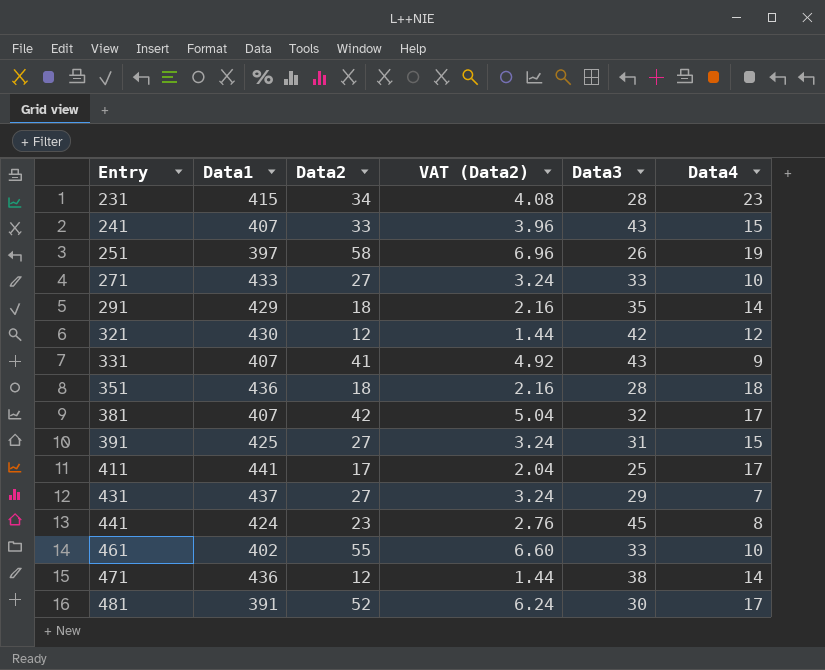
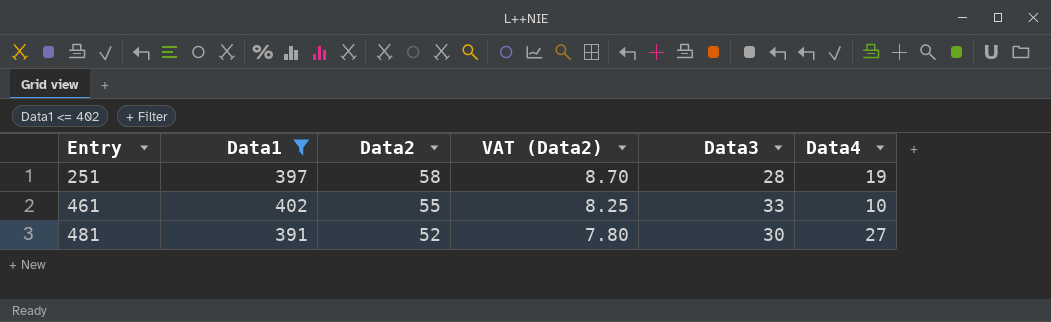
filter: none -> Data1 <= 402
column VAT (Data2) | formula: [Data2] * 0.12 -> [Data2] * 0.15
251 | Data3: 26 -> 28
481 | Data4: 17 -> 27

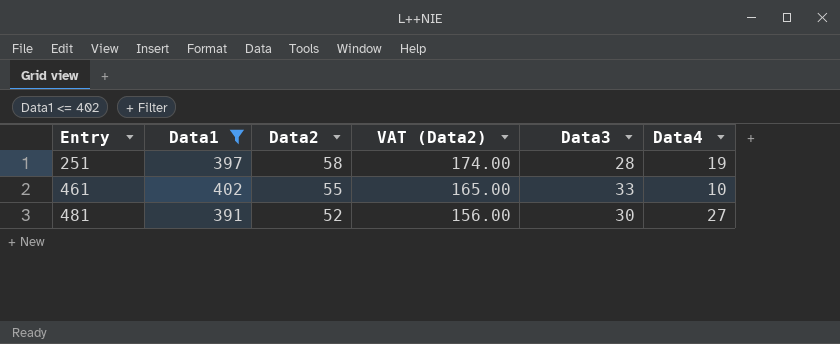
column VAT (Data2) | formula: [Data2] * 0.15 -> [Data2] * 3

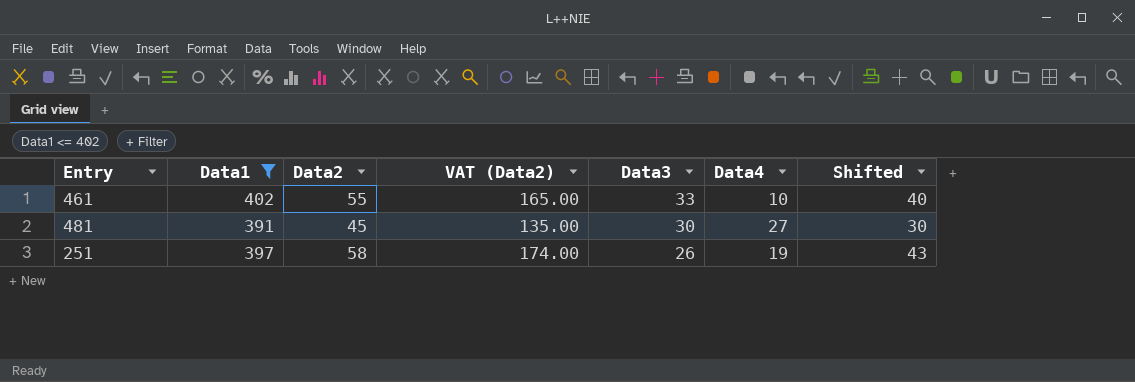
row order: Entry ascending -> Data3 descending
column Shifted | formula: none -> [Data2] - 15
481 | Data2: 52 -> 45
481 | VAT (Data2): 156.00 -> 135.00
251 | Data3: 28 -> 26

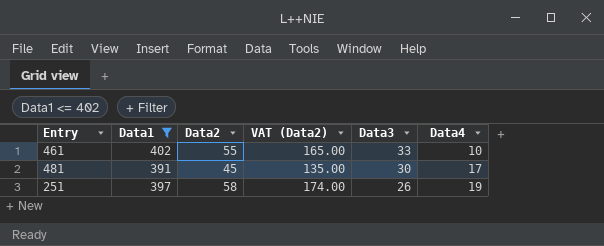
column Shifted | formula: [Data2] - 15 -> none
481 | Data4: 27 -> 17

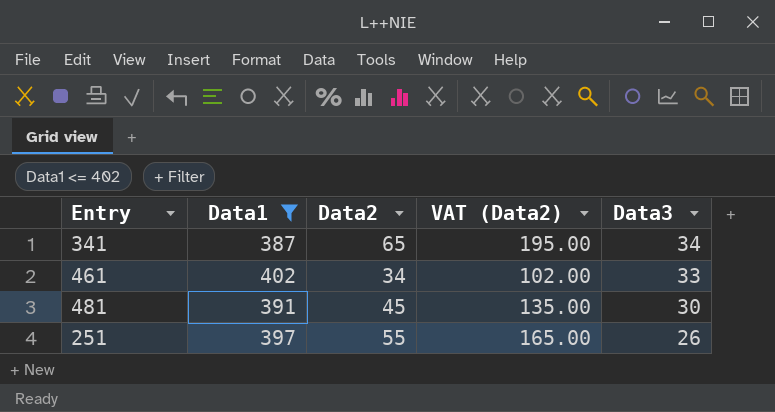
column Data4 | position: 6 -> none
row 341: none -> 387 | 65 | 195.00 | 34
461 | Data2: 55 -> 34
461 | VAT (Data2): 165.00 -> 102.00
251 | Data2: 58 -> 55
251 | VAT (Data2): 174.00 -> 165.00

